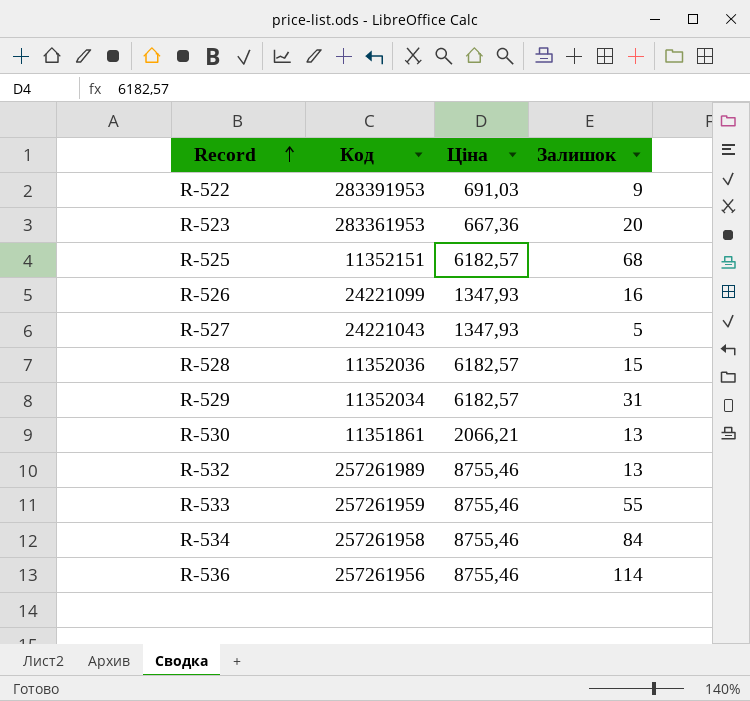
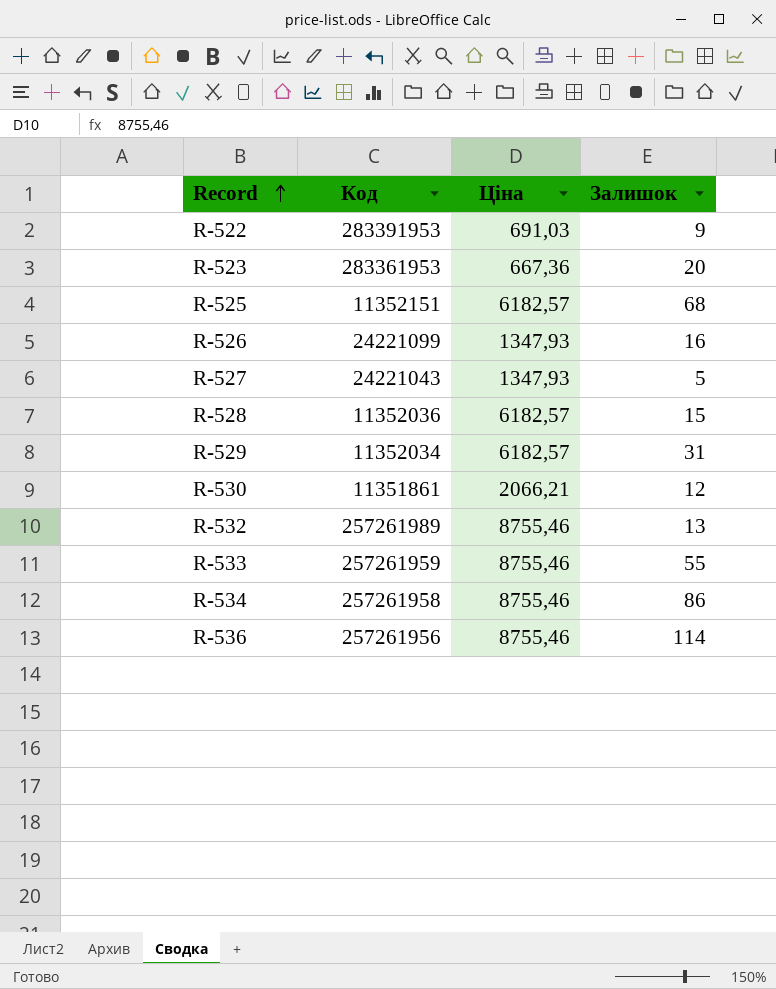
R-530 | Залишок: 13 -> 12
R-534 | Залишок: 84 -> 86

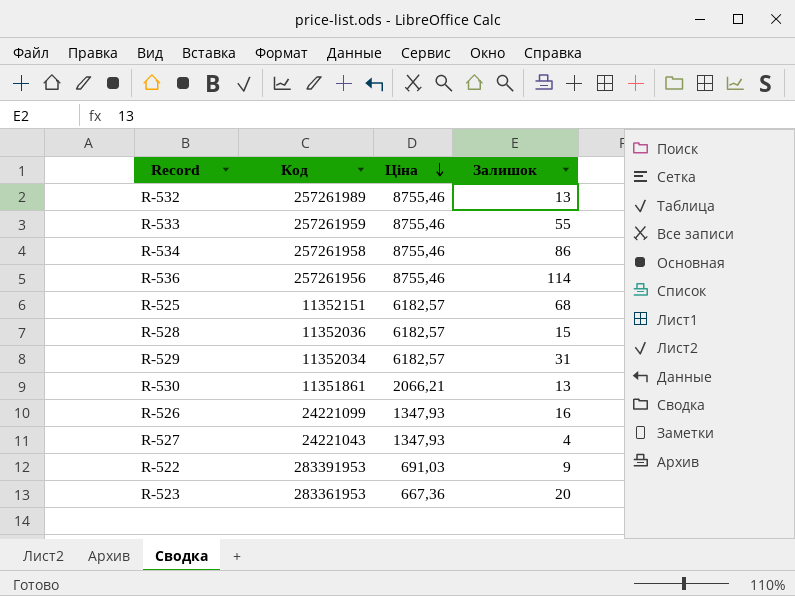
row order: Record ascending -> Ціна descending
R-530 | Залишок: 12 -> 13
R-527 | Залишок: 5 -> 4

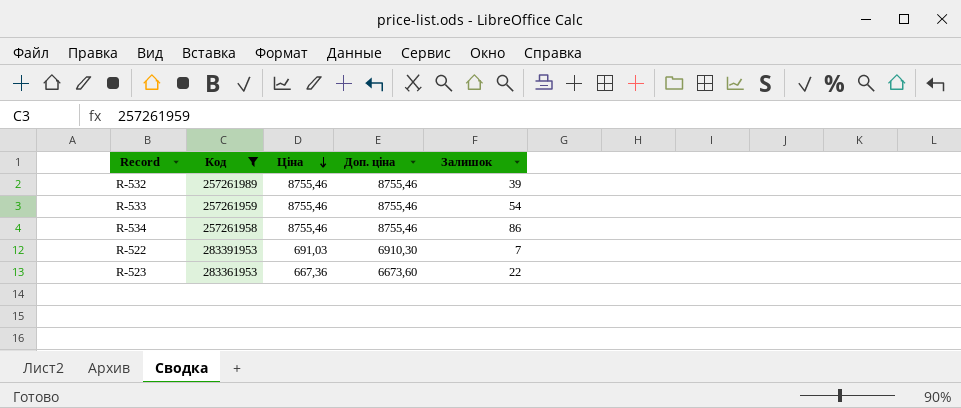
filter: none -> Код >= 257261958
column Доп. ціна | position: none -> 4
R-532 | Залишок: 13 -> 39
R-533 | Залишок: 55 -> 54
R-522 | Залишок: 9 -> 7
R-523 | Залишок: 20 -> 22

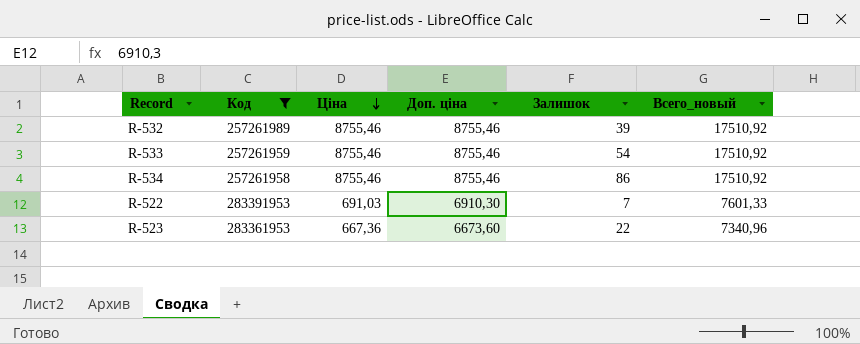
column Всего_новый | formula: none -> [Ціна] + [Доп. ціна]

